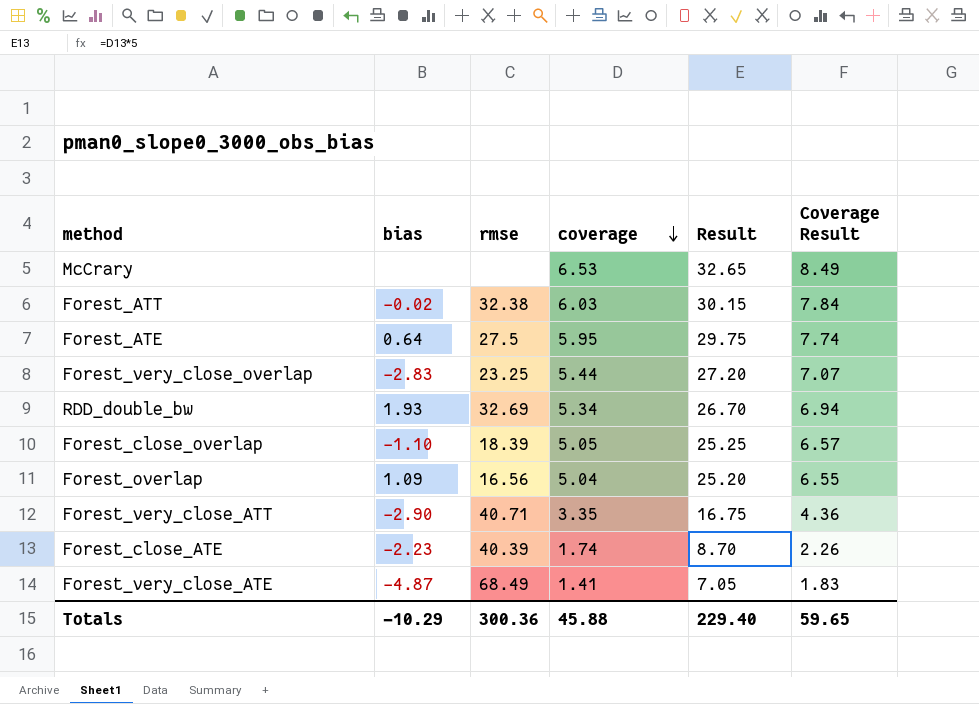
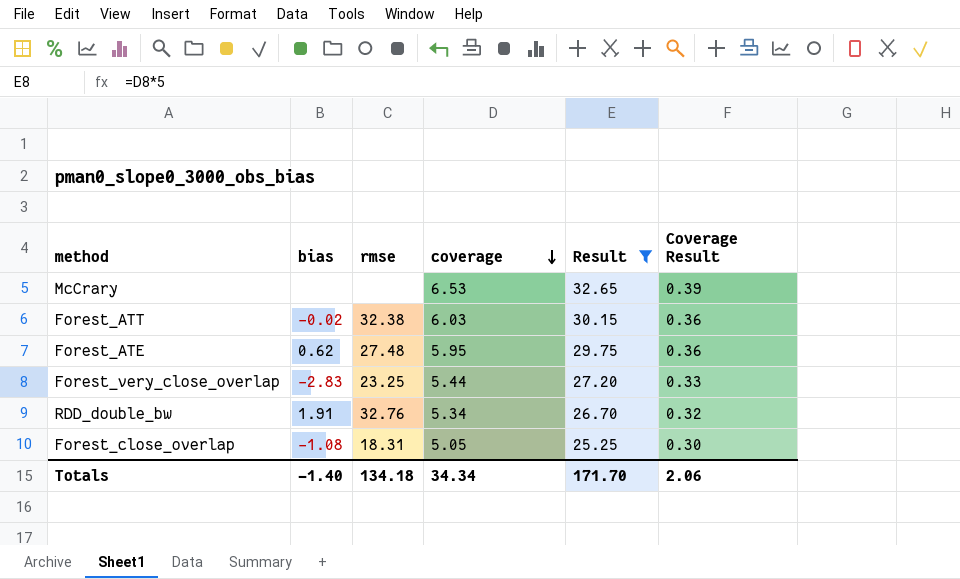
filter: none -> Result >= 25.25
column Coverage Result | formula: [coverage] * 1.3 -> [coverage] * 0.06
Forest_ATE | bias: 0.64 -> 0.62
Forest_ATE | rmse: 27.5 -> 27.48
RDD_double_bw | bias: 1.93 -> 1.91
RDD_double_bw | rmse: 32.69 -> 32.76
Forest_close_overlap | bias: -1.10 -> -1.08
Forest_close_overlap | rmse: 18.39 -> 18.31
Totals | bias: -10.29 -> -1.40
Totals | rmse: 300.36 -> 134.18
Totals | coverage: 45.88 -> 34.34
Totals | Result: 229.40 -> 171.70
Totals | Coverage Result: 59.65 -> 2.06

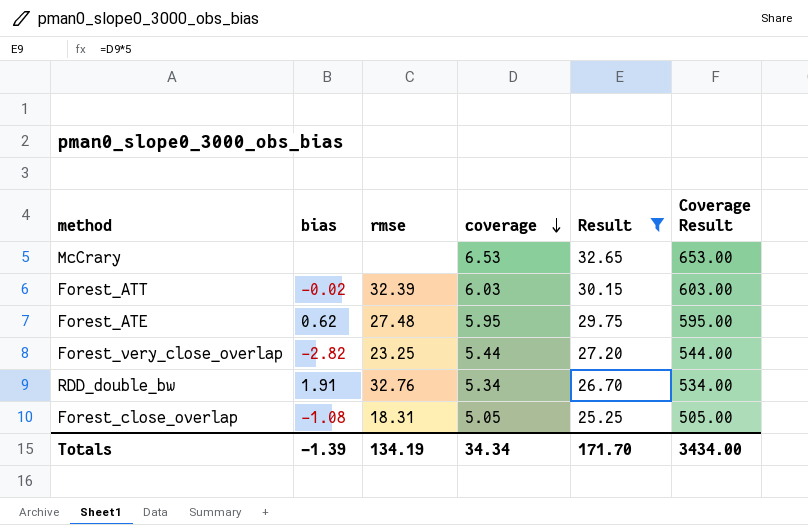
column Coverage Result | formula: [coverage] * 0.06 -> [coverage] * 100
Forest_ATT | rmse: 32.38 -> 32.39
Forest_very_close_overlap | bias: -2.83 -> -2.82
Totals | bias: -1.40 -> -1.39
Totals | rmse: 134.18 -> 134.19
Totals | Coverage Result: 2.06 -> 3434.00

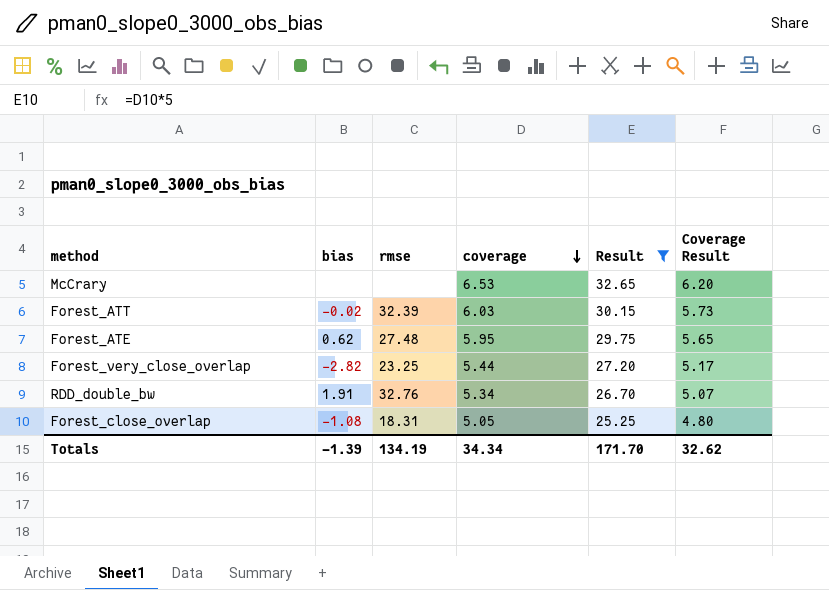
column Coverage Result | formula: [coverage] * 100 -> [coverage] * 0.95
Totals | Coverage Result: 3434.00 -> 32.62

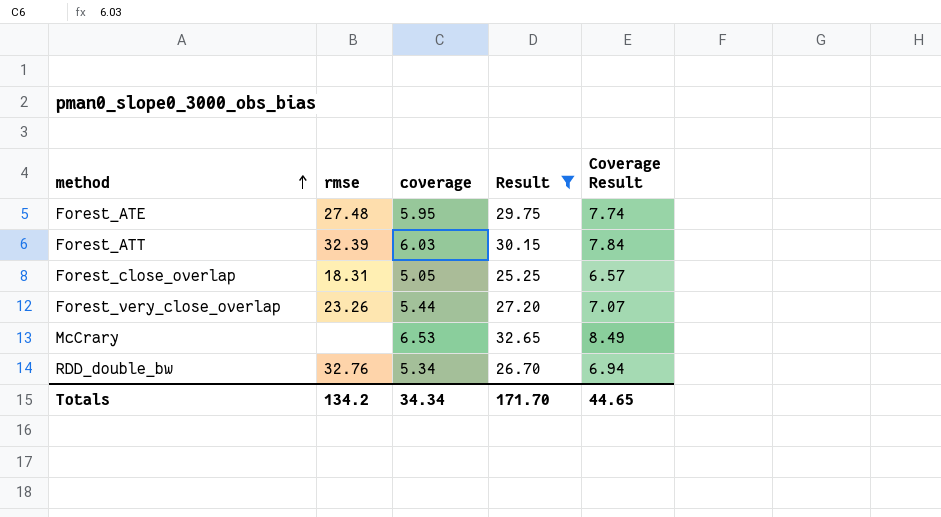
row order: coverage descending -> method ascending
column bias | position: 2 -> none
column Coverage Result | formula: [coverage] * 0.95 -> [coverage] * 1.3
Forest_very_close_overlap | rmse: 23.25 -> 23.26
Totals | rmse: 134.19 -> 134.2
Totals | Coverage Result: 32.62 -> 44.65

